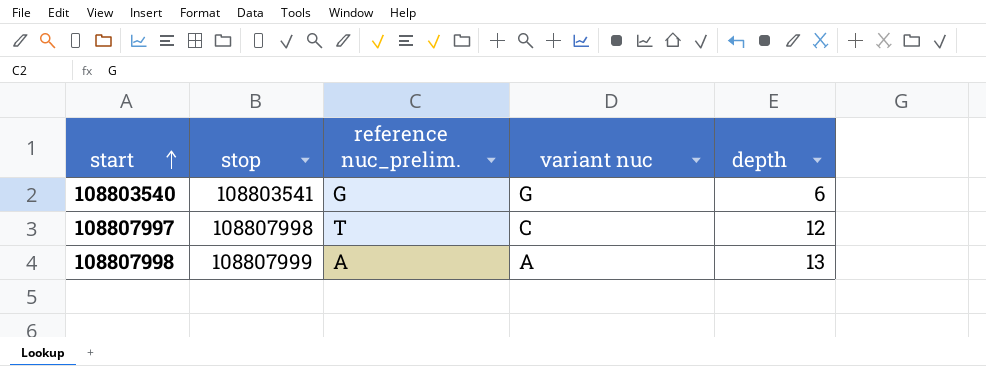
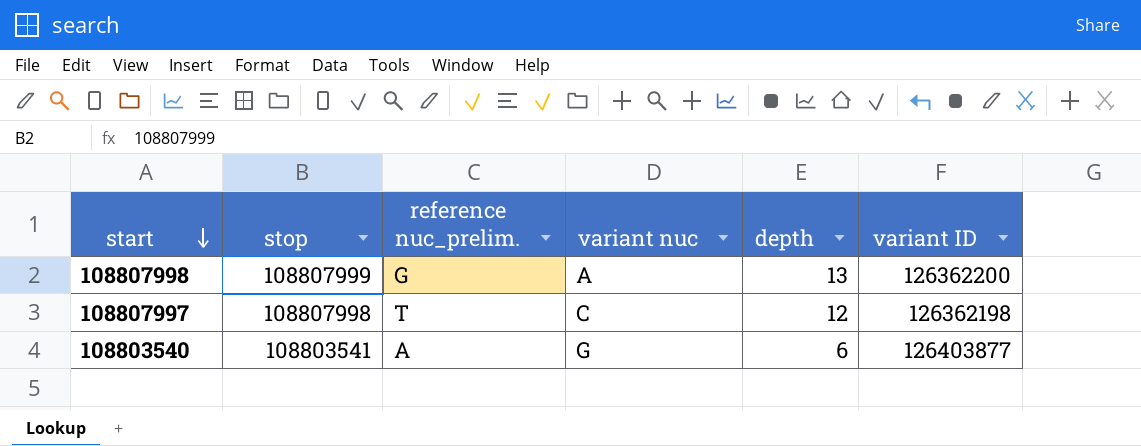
row order: start ascending -> start descending
column variant ID | position: none -> 6
108807998 | reference nuc_prelim.: A -> G
108803540 | reference nuc_prelim.: G -> A

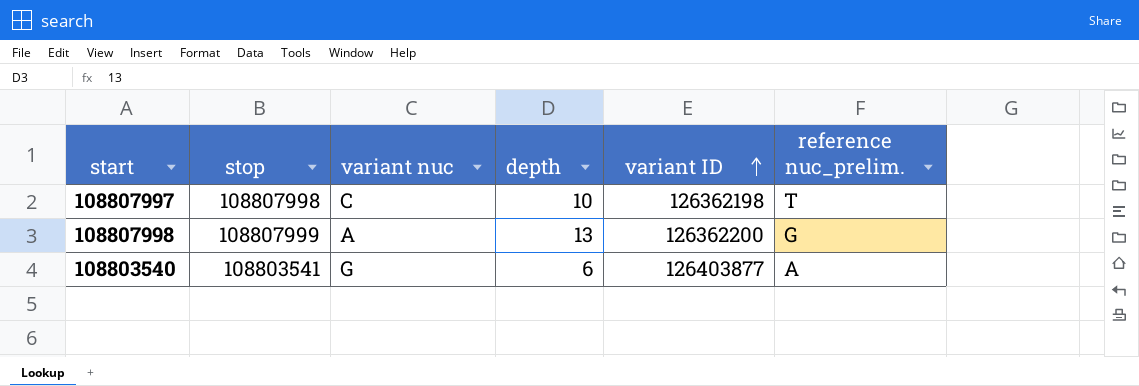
row order: start descending -> variant ID ascending
column reference nuc_prelim. | position: 3 -> 6
108807997 | depth: 12 -> 10

